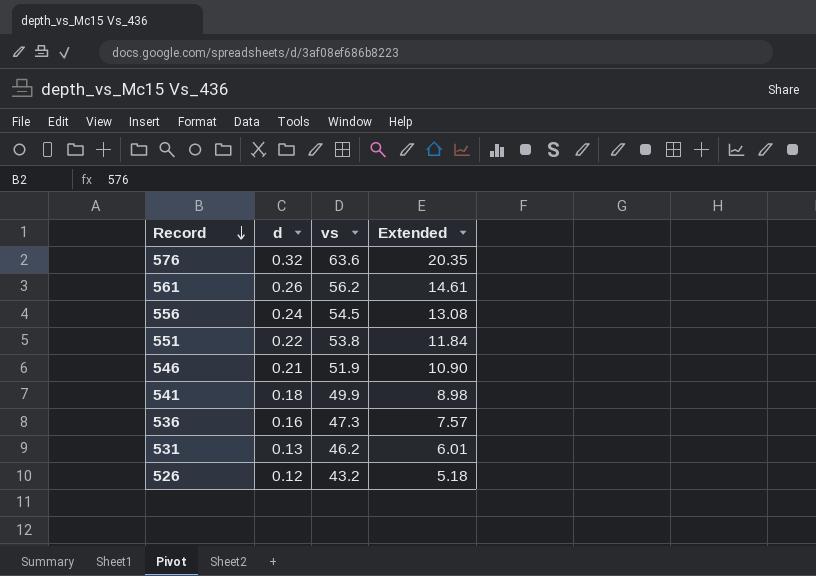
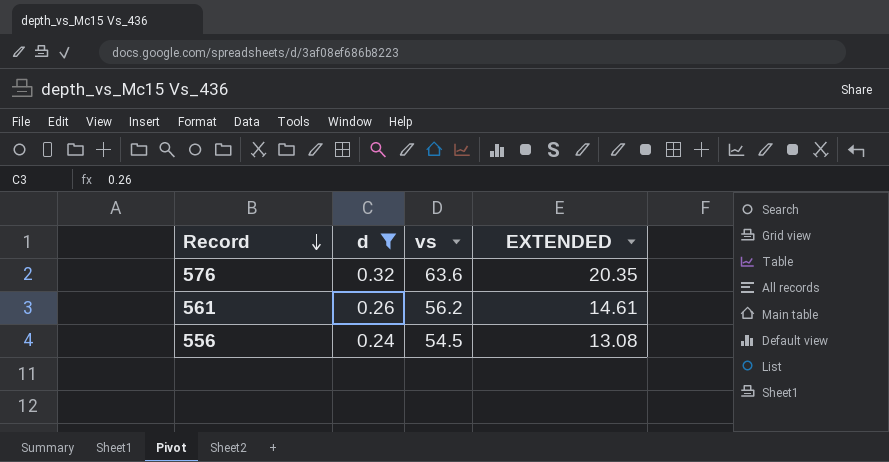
filter: none -> d >= 0.24
column name: Extended -> EXTENDED

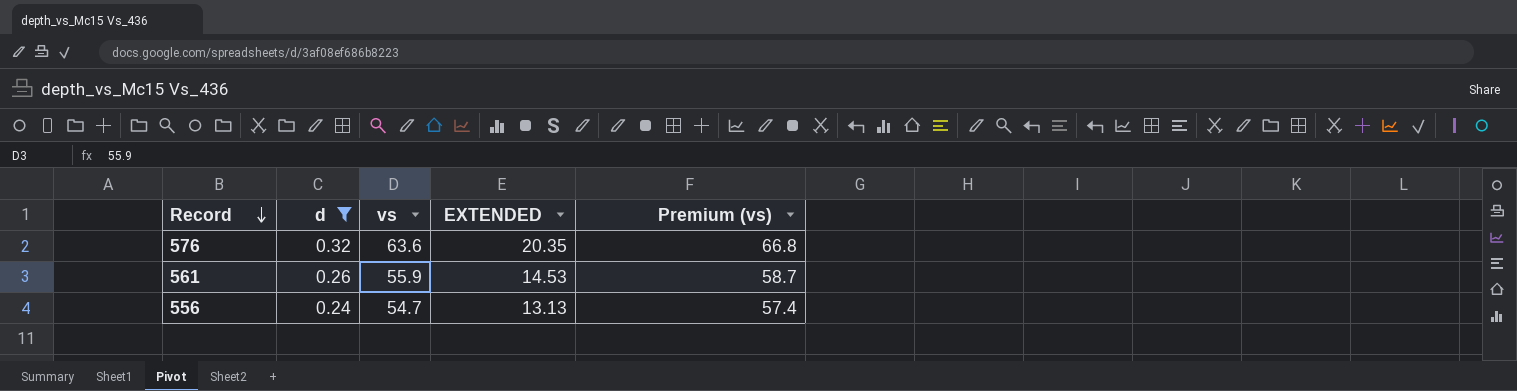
column Premium (vs) | formula: none -> [vs] * 1.05
561 | vs: 56.2 -> 55.9
561 | EXTENDED: 14.61 -> 14.53
556 | vs: 54.5 -> 54.7
556 | EXTENDED: 13.08 -> 13.13

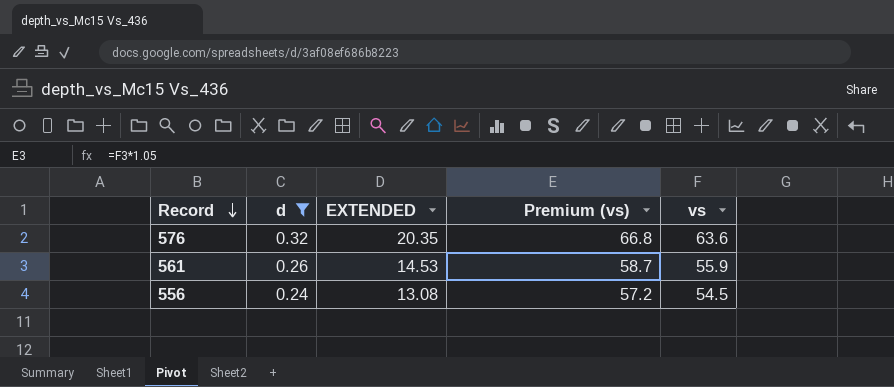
column vs | position: 3 -> 5
556 | EXTENDED: 13.13 -> 13.08
556 | Premium (vs): 57.4 -> 57.2
556 | vs: 54.7 -> 54.5

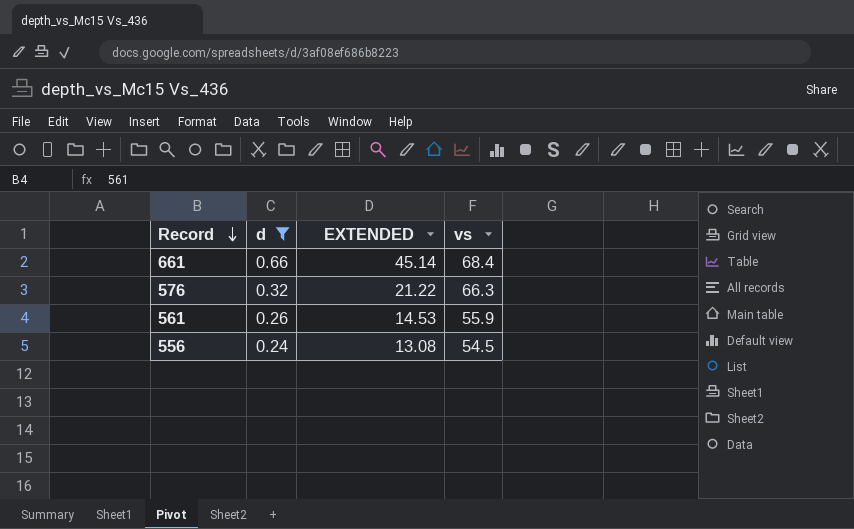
column Premium (vs) | formula: [vs] * 1.05 -> none
row 661: none -> 0.66 | 45.14 | 68.4
576 | EXTENDED: 20.35 -> 21.22
576 | vs: 63.6 -> 66.3

